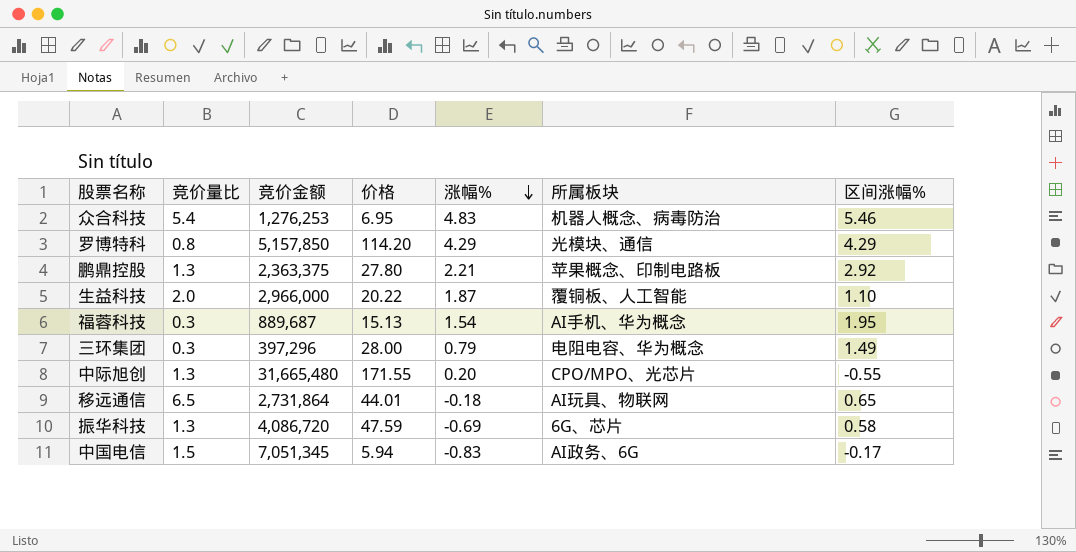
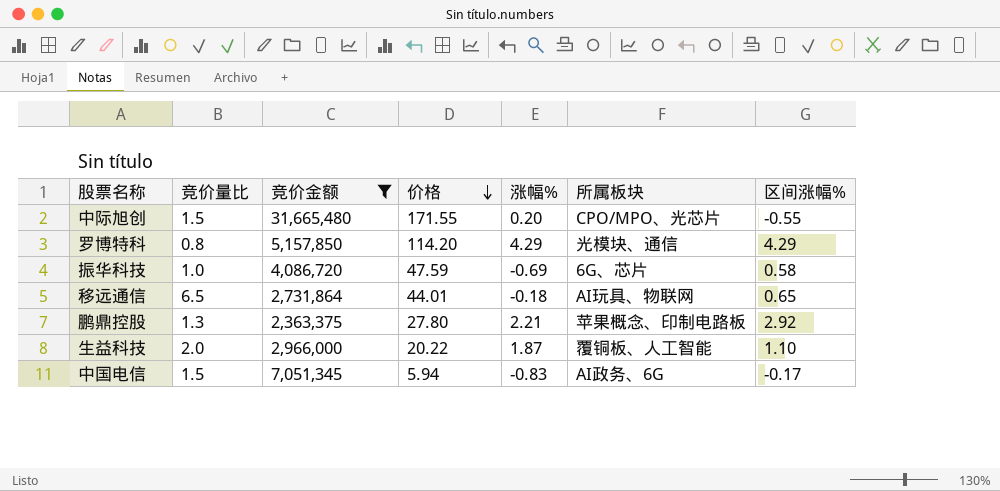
filter: none -> 竞价金额 >= 2,363,375
row order: 涨幅% descending -> 价格 descending
中际旭创 | 竞价量比: 1.3 -> 1.5
振华科技 | 竞价量比: 1.3 -> 1.0

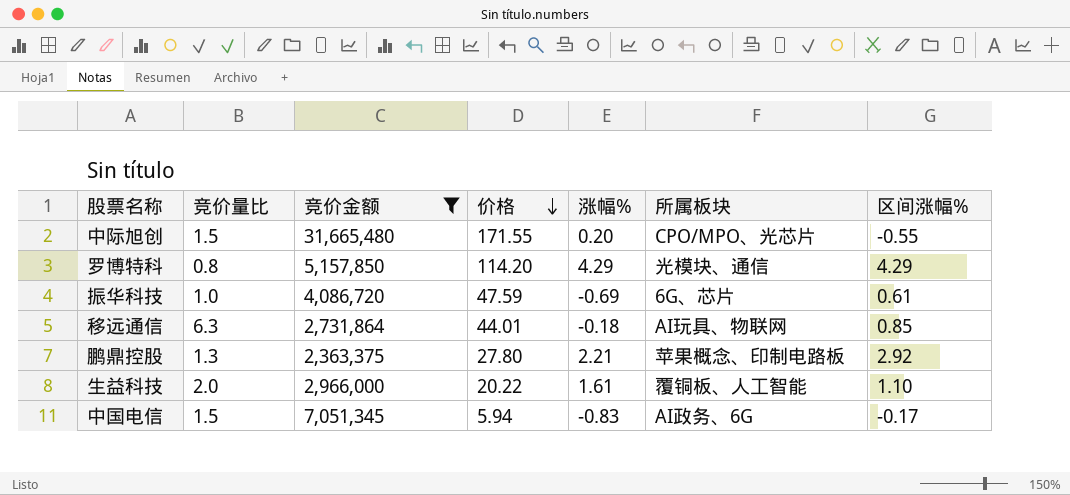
振华科技 | 区间涨幅%: 0.58 -> 0.61
移远通信 | 竞价量比: 6.5 -> 6.3
移远通信 | 区间涨幅%: 0.65 -> 0.85
生益科技 | 涨幅%: 1.87 -> 1.61

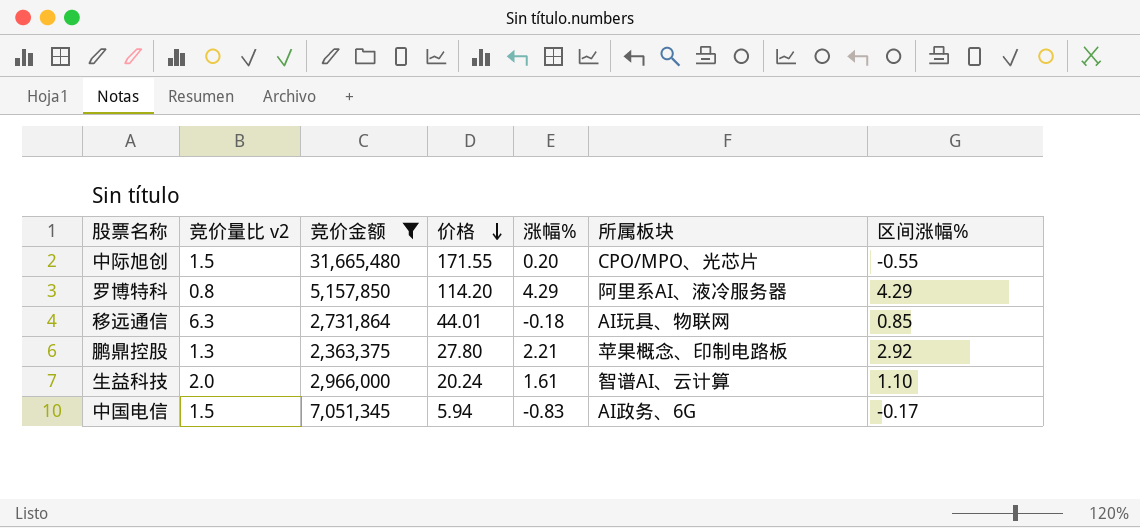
column name: 竞价量比 -> 竞价量比 v2
row 振华科技: 1.0 | 4,086,720 | 47.59 | -0.69 | 6G、芯片 | 0.61 -> none
罗博特科 | 所属板块: 光模块、通信 -> 阿里系AI、液冷服务器
生益科技 | 价格: 20.22 -> 20.24
生益科技 | 所属板块: 覆铜板、人工智能 -> 智谱AI、云计算

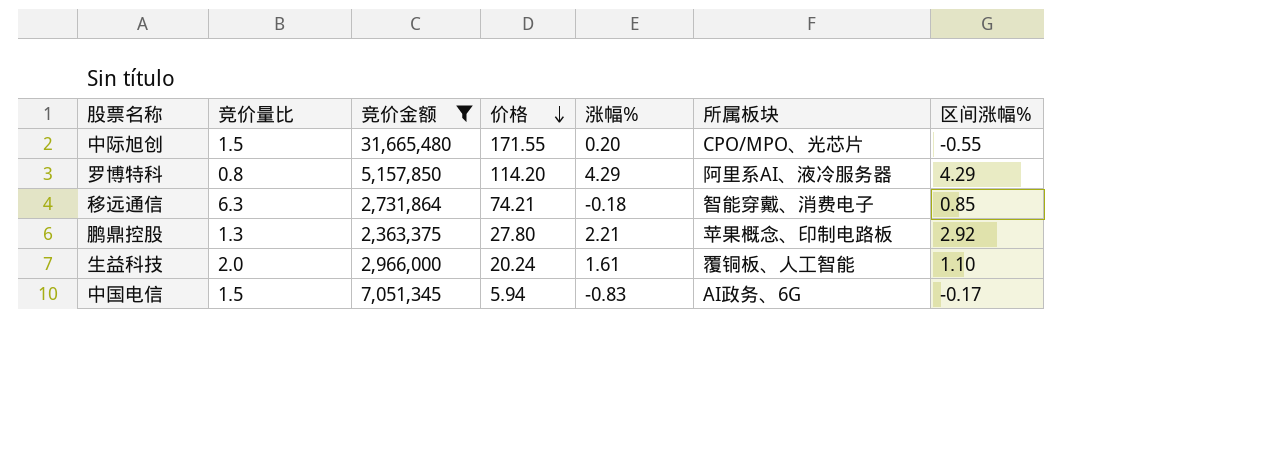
column name: 竞价量比 v2 -> 竞价量比
移远通信 | 价格: 44.01 -> 74.21
移远通信 | 所属板块: AI玩具、物联网 -> 智能穿戴、消费电子
生益科技 | 所属板块: 智谱AI、云计算 -> 覆铜板、人工智能

